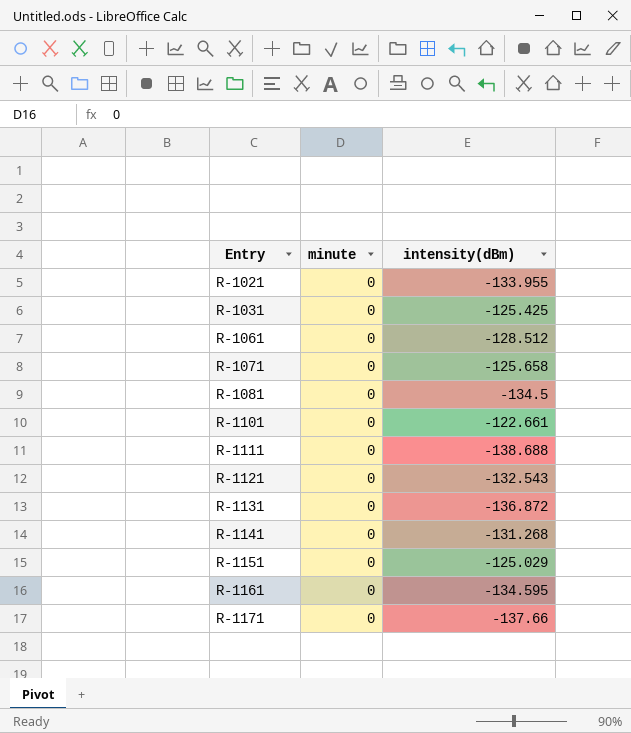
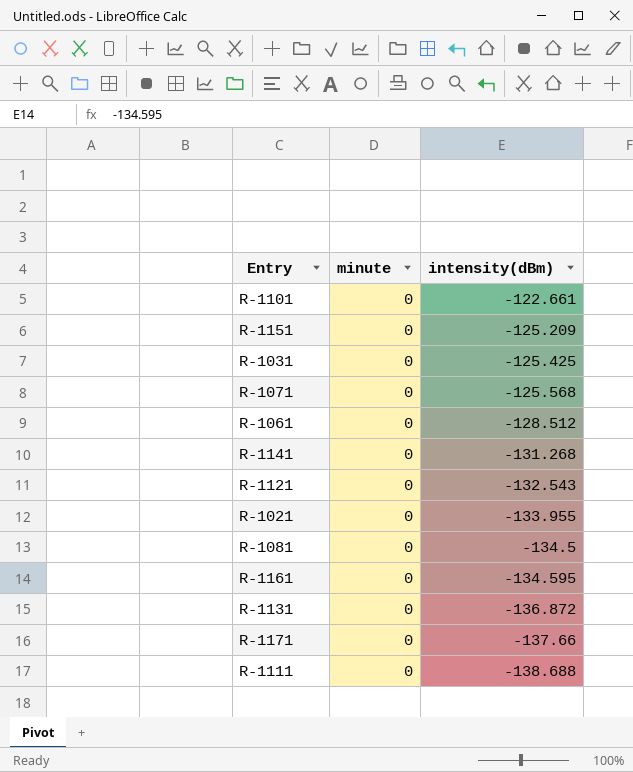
row order: Entry ascending -> intensity(dBm) descending
R-1151 | intensity(dBm): -125.029 -> -125.209
R-1071 | intensity(dBm): -125.658 -> -125.568

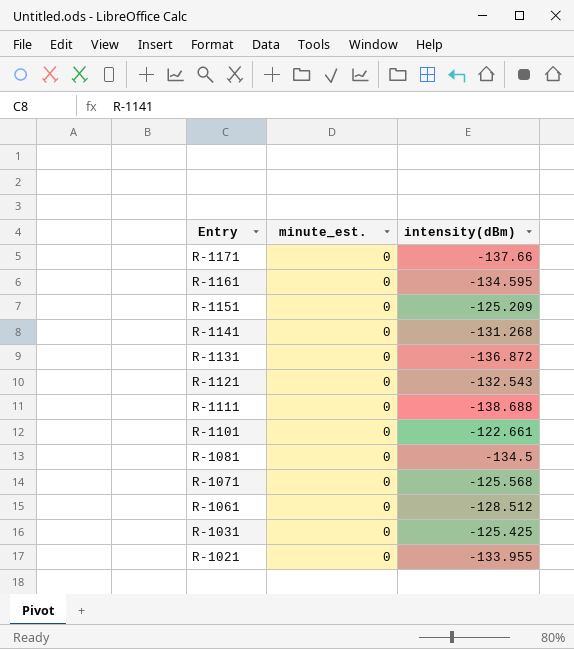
row order: intensity(dBm) descending -> Entry descending
column name: minute -> minute_est.

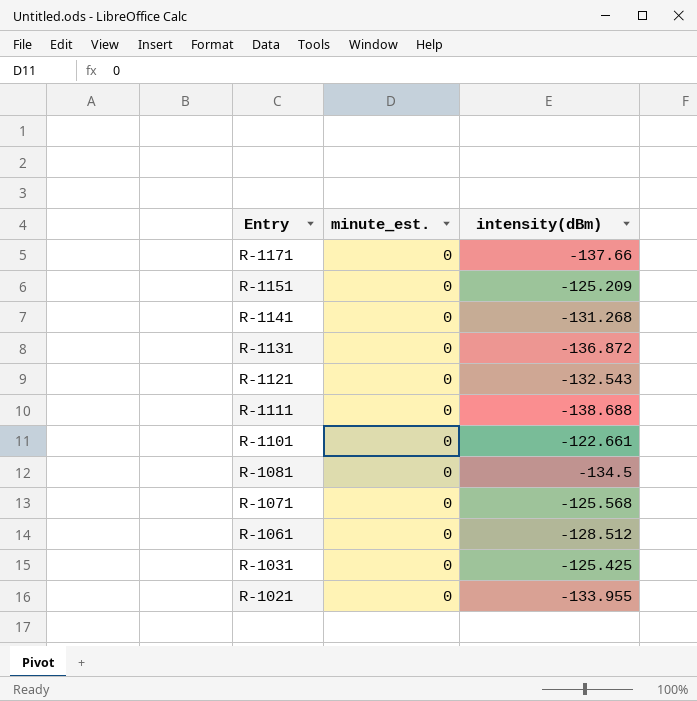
row R-1161: 0 | -134.595 -> none

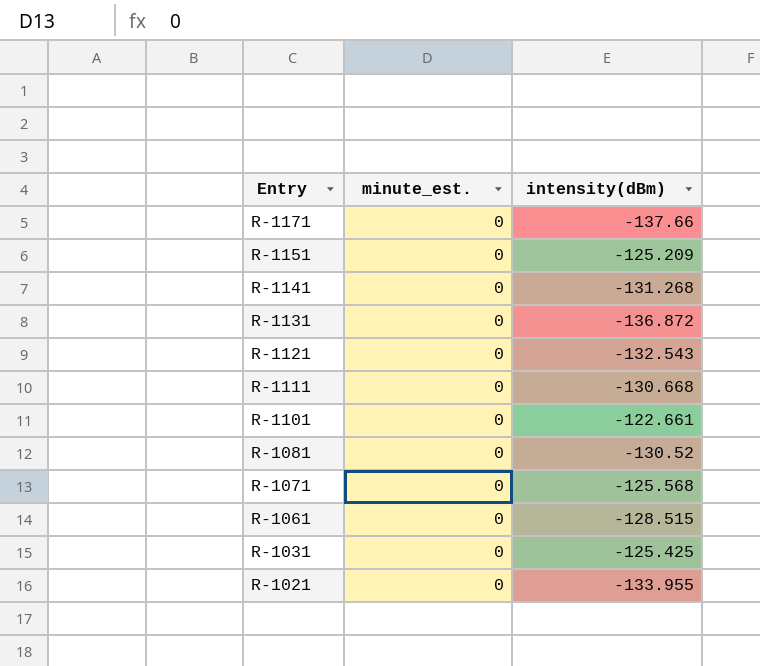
R-1111 | intensity(dBm): -138.688 -> -130.668
R-1081 | intensity(dBm): -134.5 -> -130.52
R-1061 | intensity(dBm): -128.512 -> -128.515

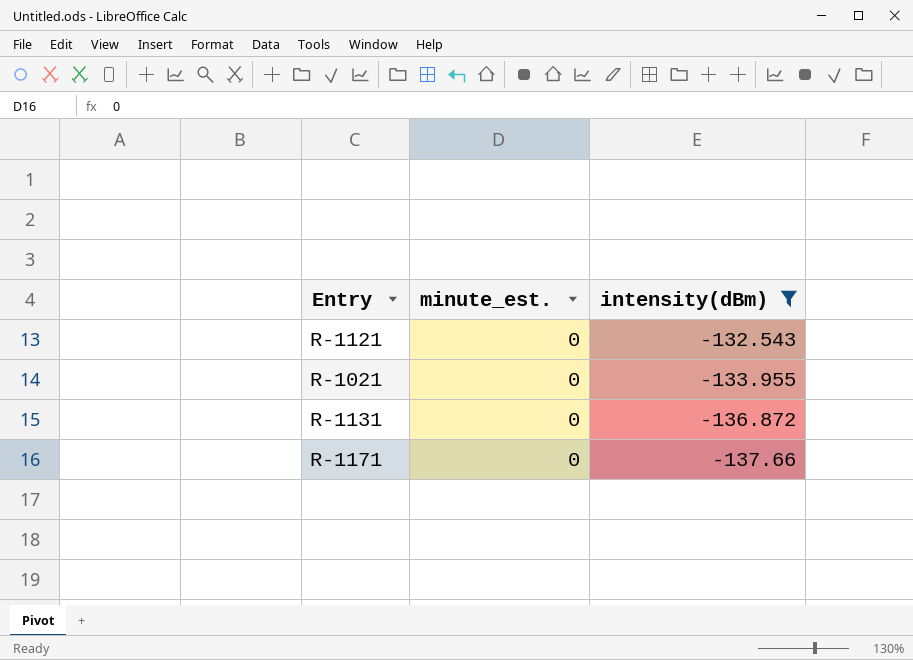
filter: none -> intensity(dBm) <= -132.543
row order: Entry descending -> intensity(dBm) descending

